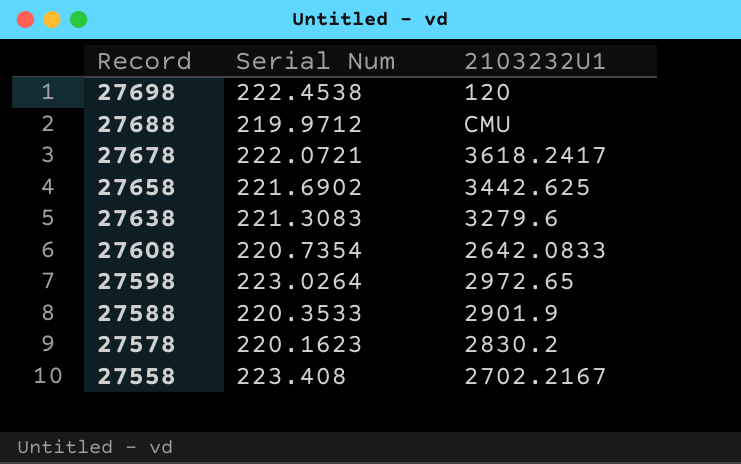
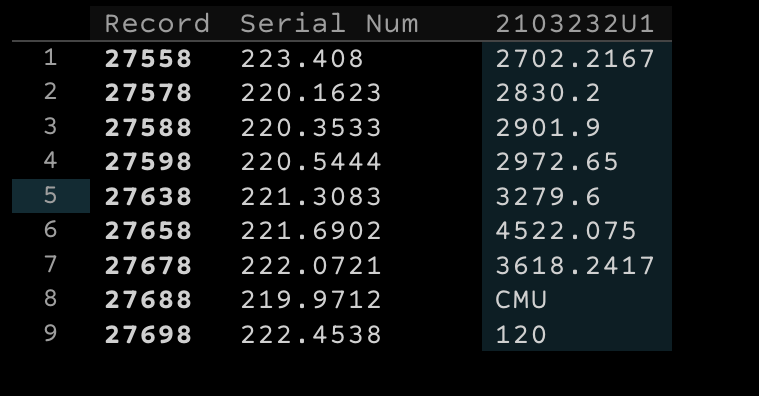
row order: Record descending -> Record ascending
row 27608: 220.7354 | 2642.0833 -> none
27598 | Serial Num: 223.0264 -> 220.5444
27658 | 2103232U1: 3442.625 -> 4522.075

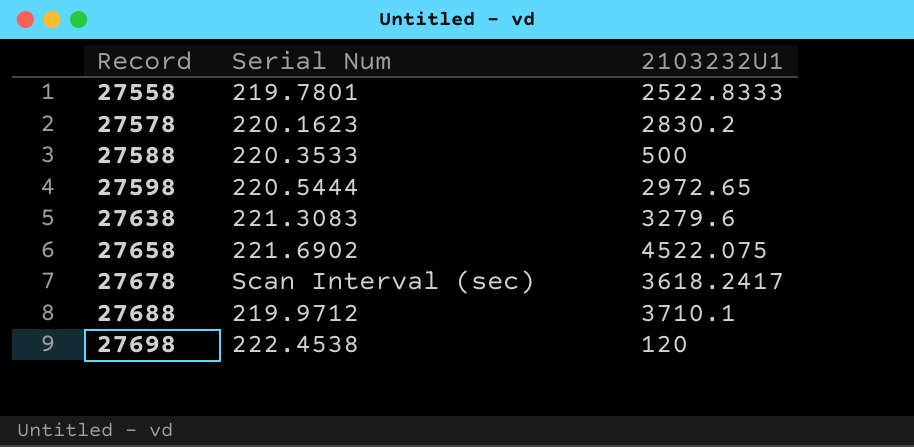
27558 | Serial Num: 223.408 -> 219.7801
27558 | 2103232U1: 2702.2167 -> 2522.8333
27588 | 2103232U1: 2901.9 -> 500
27678 | Serial Num: 222.0721 -> Scan Interval (sec)
27688 | 2103232U1: CMU -> 3710.1

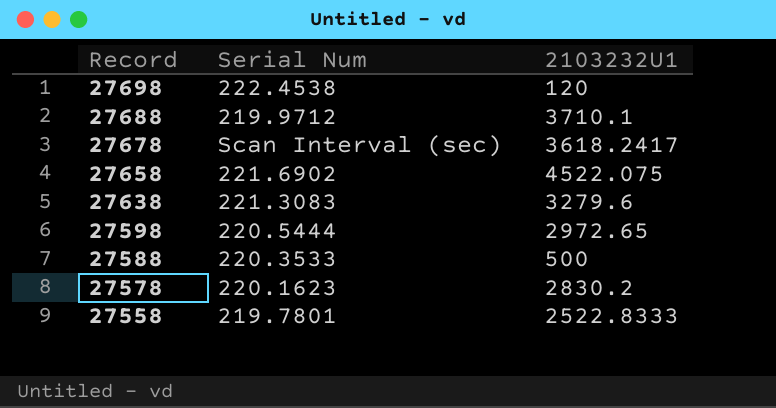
row order: Record ascending -> Record descending

